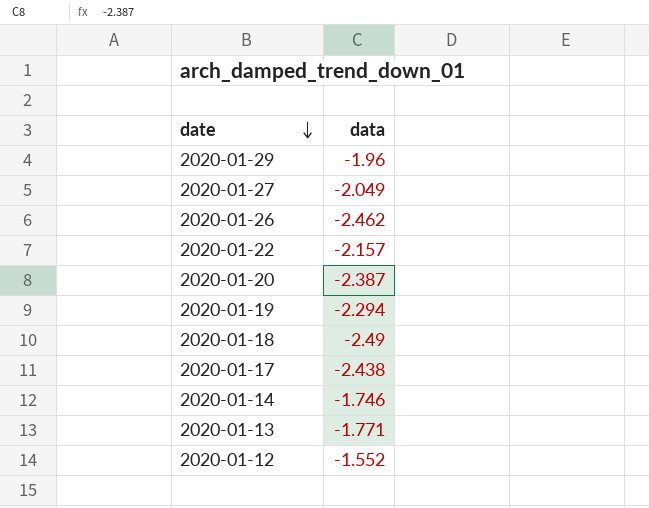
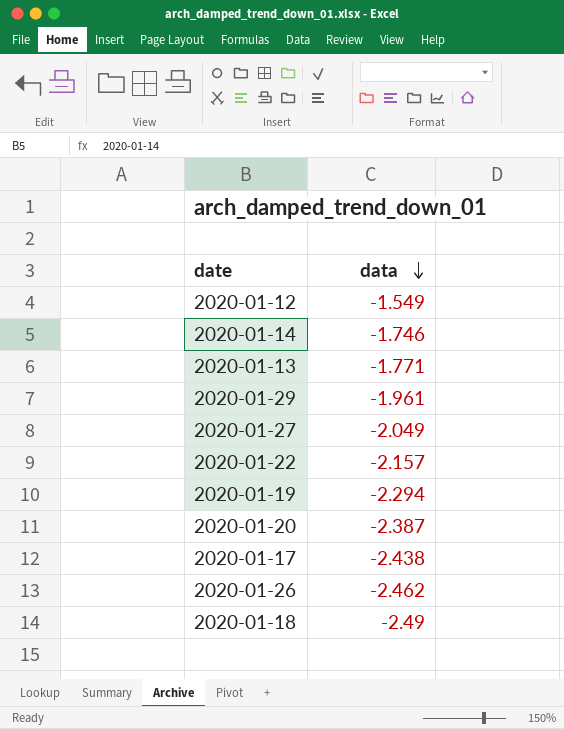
row order: date descending -> data descending
2020-01-12 | data: -1.552 -> -1.549
2020-01-29 | data: -1.96 -> -1.961

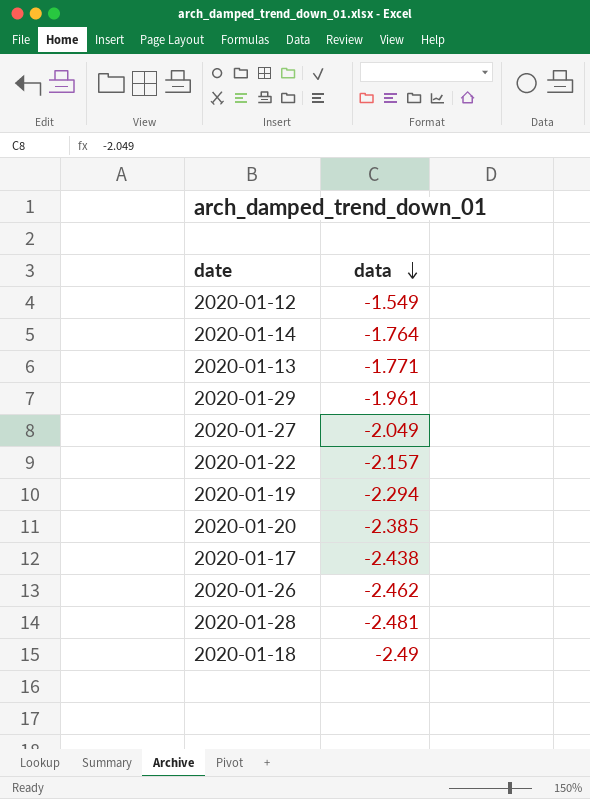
2020-01-14 | data: -1.746 -> -1.764
2020-01-20 | data: -2.387 -> -2.385
row 2020-01-28: none -> -2.481

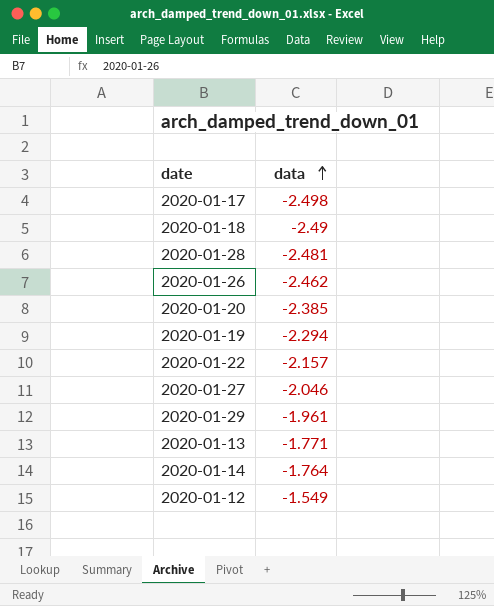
row order: data descending -> data ascending
2020-01-17 | data: -2.438 -> -2.498
2020-01-27 | data: -2.049 -> -2.046

